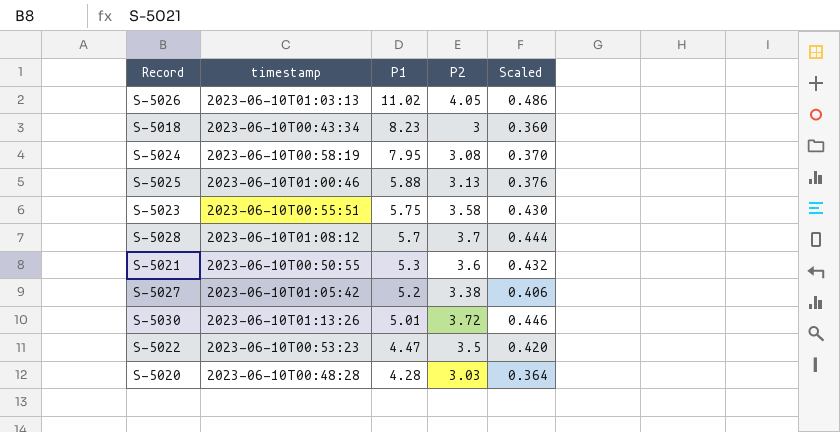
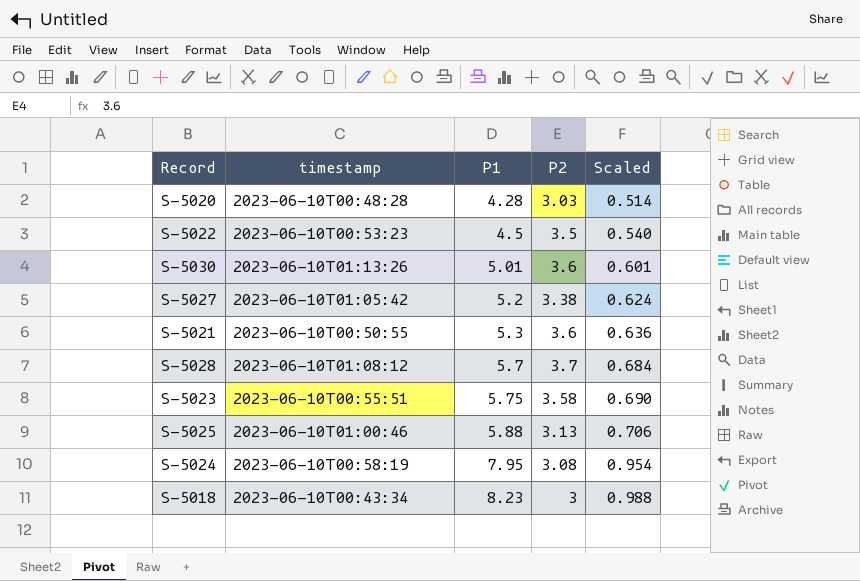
row order: P1 descending -> P1 ascending
column Scaled | formula: [P2] * 0.12 -> [P1] * 0.12
row S-5026: 2023-06-10T01:03:13 | 11.02 | 4.05 | 0.486 -> none
S-5022 | P1: 4.47 -> 4.5
S-5030 | P2: 3.72 -> 3.6

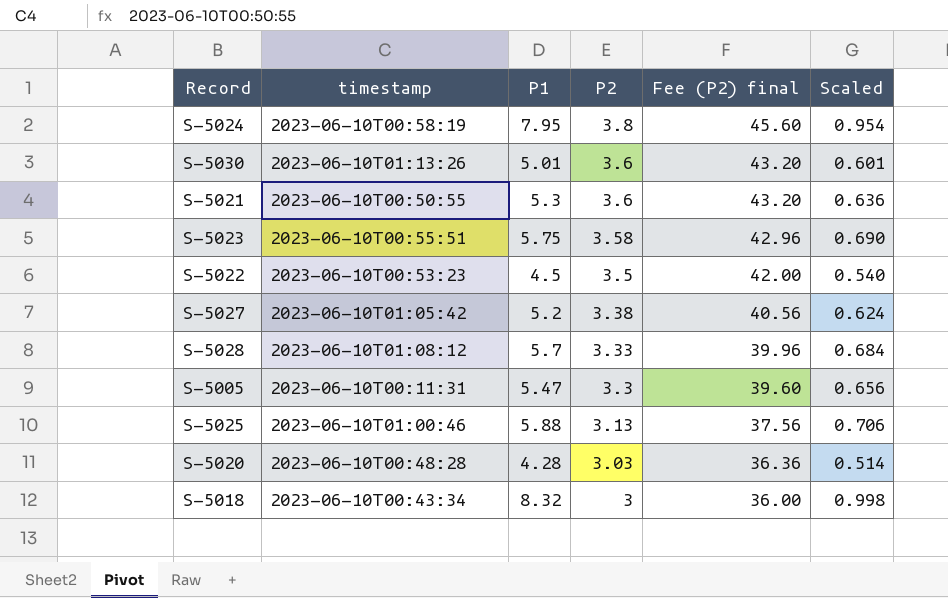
row order: P1 ascending -> P2 descending
column Fee (P2) final | formula: none -> [P2] * 12
S-5024 | P2: 3.08 -> 3.8
S-5028 | P2: 3.7 -> 3.33
row S-5005: none -> 2023-06-10T00:11:31 | 5.47 | 3.3 | 39.60 | 0.656
S-5018 | P1: 8.23 -> 8.32
S-5018 | Scaled: 0.988 -> 0.998

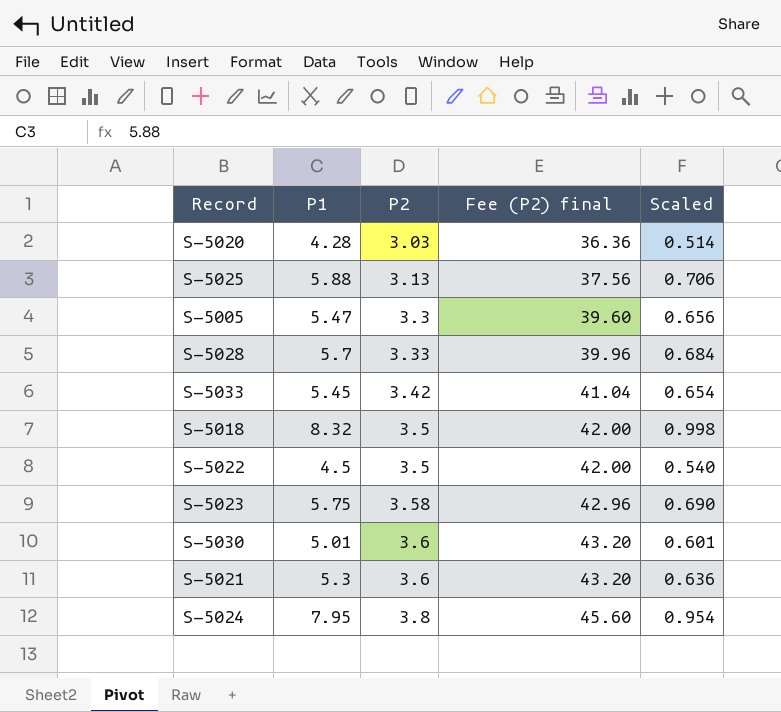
row order: P2 descending -> P2 ascending
column timestamp | position: 2 -> none
row S-5027: 2023-06-10T01:05:42 | 5.2 | 3.38 | 40.56 | 0.624 -> none
row S-5033: none -> 5.45 | 3.42 | 41.04 | 0.654
S-5018 | P2: 3 -> 3.5
S-5018 | Fee (P2) final: 36.00 -> 42.00

